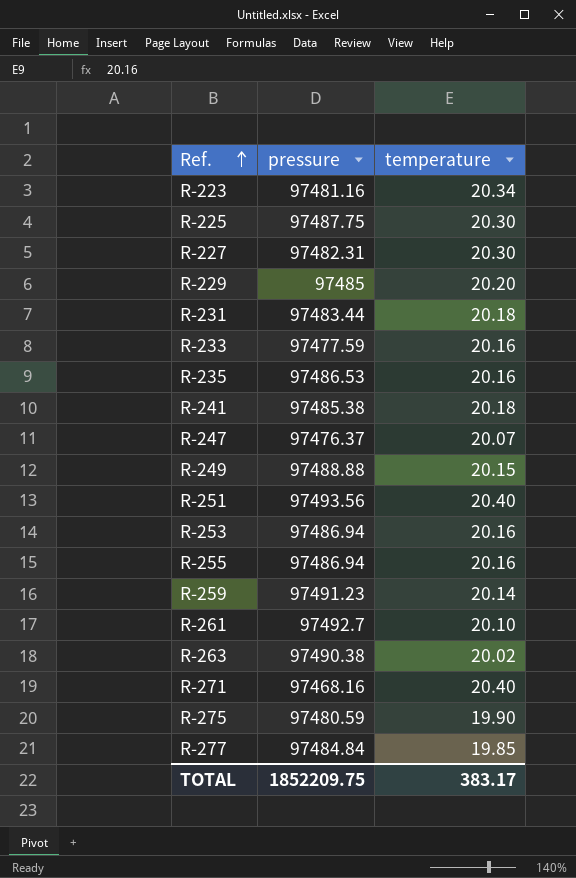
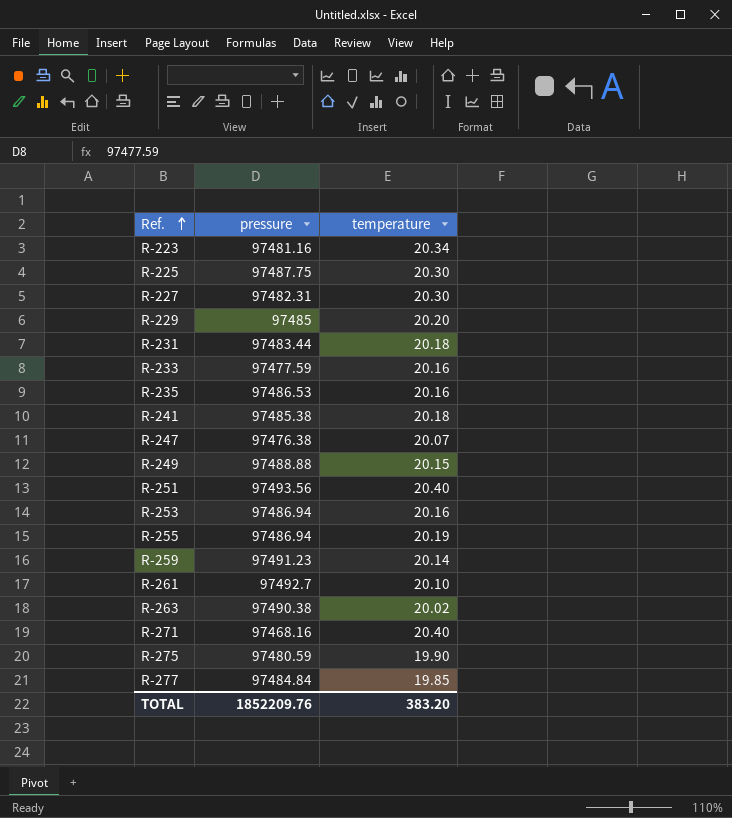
R-247 | pressure: 97476.37 -> 97476.38
R-255 | temperature: 20.16 -> 20.19
TOTAL | pressure: 1852209.75 -> 1852209.76
TOTAL | temperature: 383.17 -> 383.20

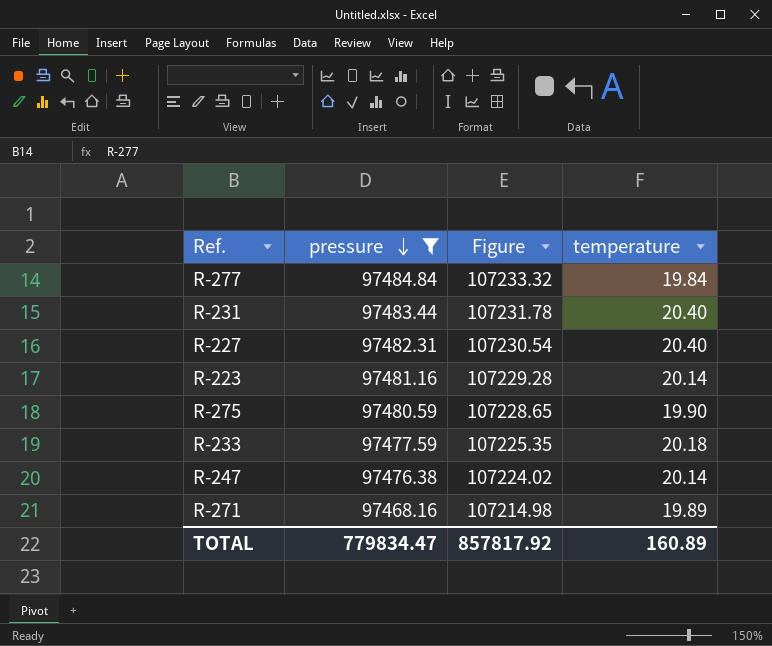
filter: none -> pressure <= 97484.84
row order: Ref. ascending -> pressure descending
column Figure | formula: none -> [pressure] * 1.1
R-277 | temperature: 19.85 -> 19.84
R-231 | temperature: 20.18 -> 20.40
R-227 | temperature: 20.30 -> 20.40
R-223 | temperature: 20.34 -> 20.14
R-233 | temperature: 20.16 -> 20.18
R-247 | temperature: 20.07 -> 20.14
R-271 | temperature: 20.40 -> 19.89
TOTAL | pressure: 1852209.76 -> 779834.47
TOTAL | temperature: 383.20 -> 160.89

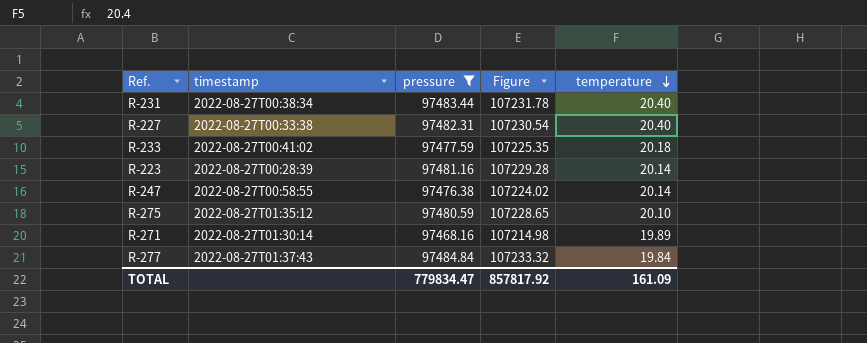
row order: pressure descending -> temperature descending
column timestamp | position: none -> 2
R-275 | temperature: 19.90 -> 20.10
TOTAL | temperature: 160.89 -> 161.09

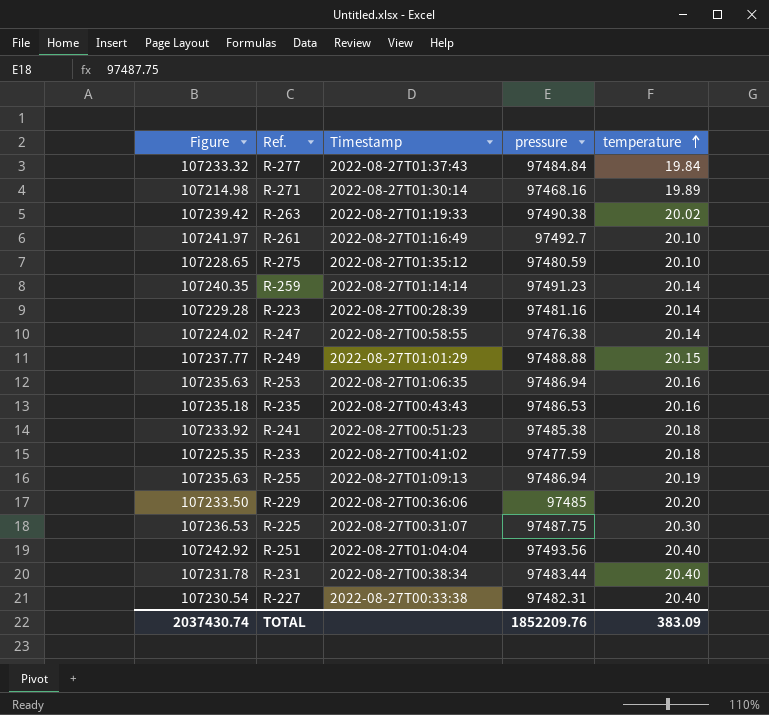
filter: pressure <= 97484.84 -> none
row order: temperature descending -> temperature ascending
column Figure | position: 4 -> 1
column name: timestamp -> Timestamp
TOTAL | Figure: 857817.92 -> 2037430.74
TOTAL | pressure: 779834.47 -> 1852209.76
TOTAL | temperature: 161.09 -> 383.09

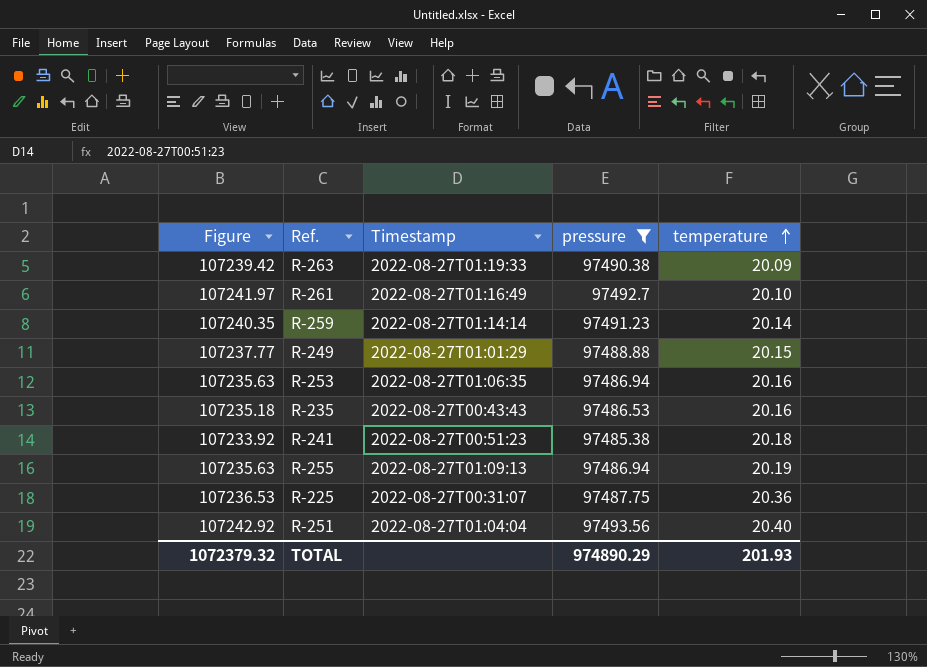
filter: none -> pressure >= 97485.38
R-263 | temperature: 20.02 -> 20.09
R-225 | temperature: 20.30 -> 20.36
TOTAL | Figure: 2037430.74 -> 1072379.32
TOTAL | pressure: 1852209.76 -> 974890.29
TOTAL | temperature: 383.09 -> 201.93

